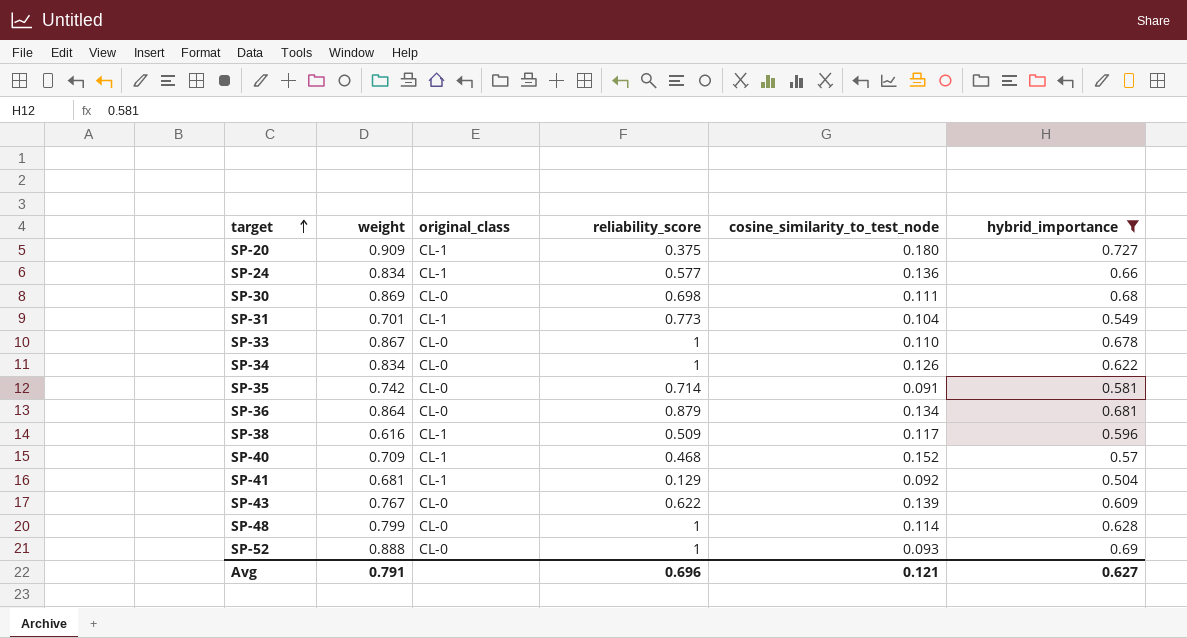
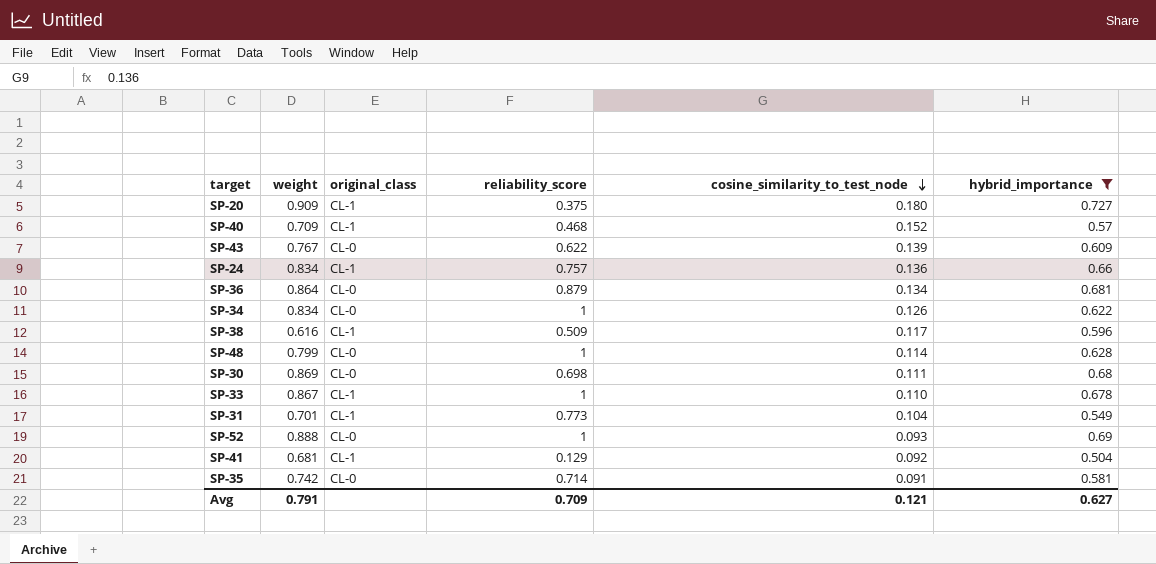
row order: target ascending -> cosine_similarity_to_test_node descending
SP-24 | reliability_score: 0.577 -> 0.757
SP-33 | original_class: CL-0 -> CL-1
Avg | reliability_score: 0.696 -> 0.709

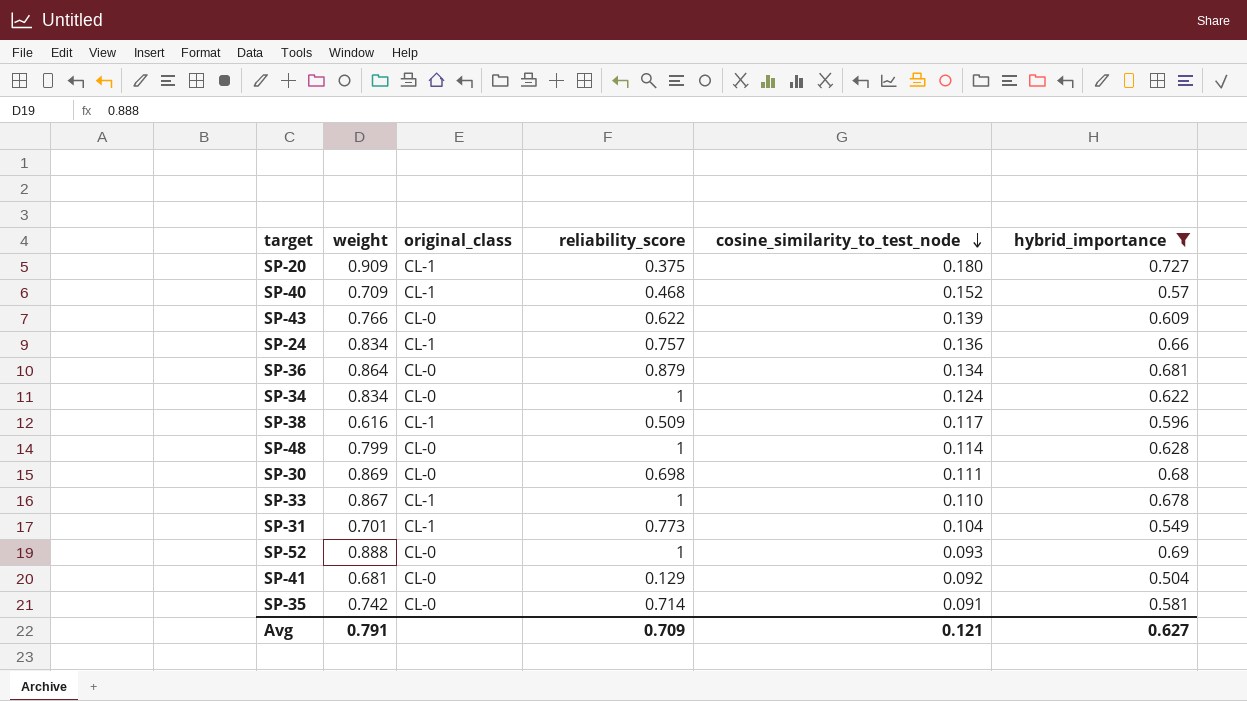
SP-43 | weight: 0.767 -> 0.766
SP-34 | cosine_similarity_to_test_node: 0.126 -> 0.124
SP-41 | original_class: CL-1 -> CL-0

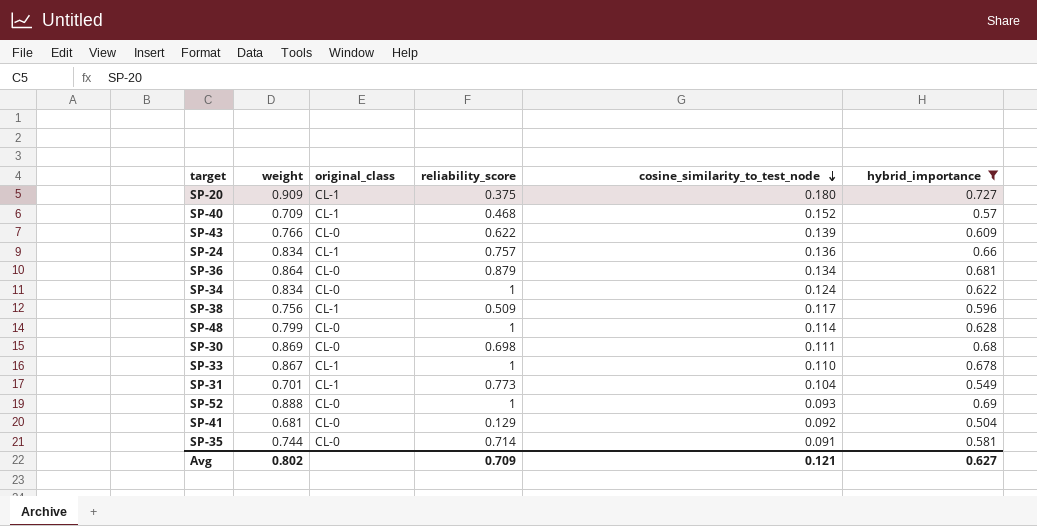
SP-38 | weight: 0.616 -> 0.756
SP-35 | weight: 0.742 -> 0.744
Avg | weight: 0.791 -> 0.802

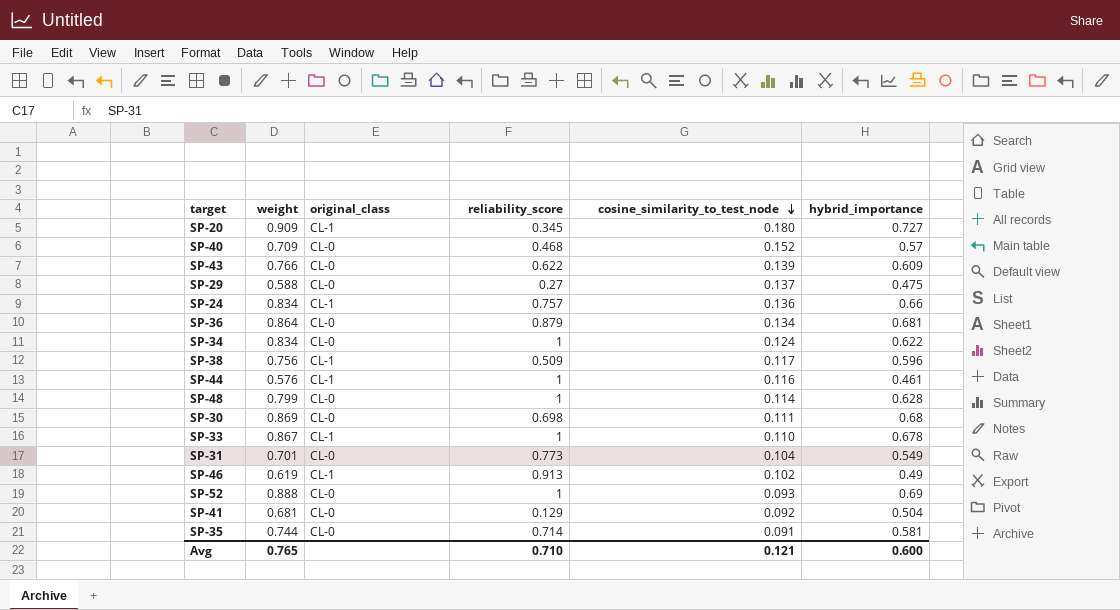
filter: hybrid_importance >= 0.504 -> none
SP-20 | reliability_score: 0.375 -> 0.345
SP-40 | original_class: CL-1 -> CL-0
SP-31 | original_class: CL-1 -> CL-0
Avg | weight: 0.802 -> 0.765
Avg | reliability_score: 0.709 -> 0.710
Avg | hybrid_importance: 0.627 -> 0.600

